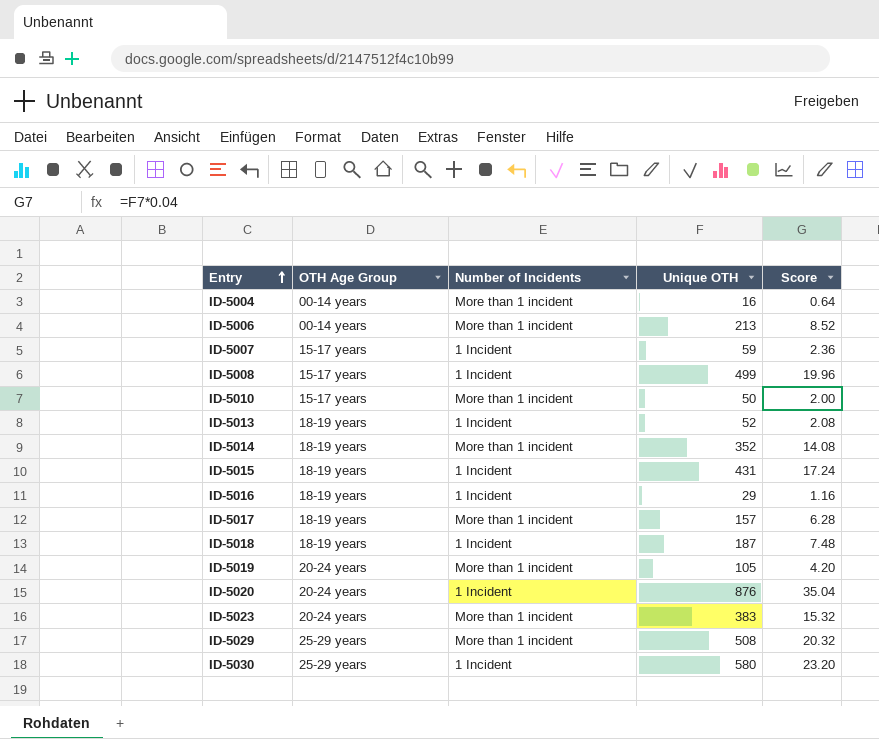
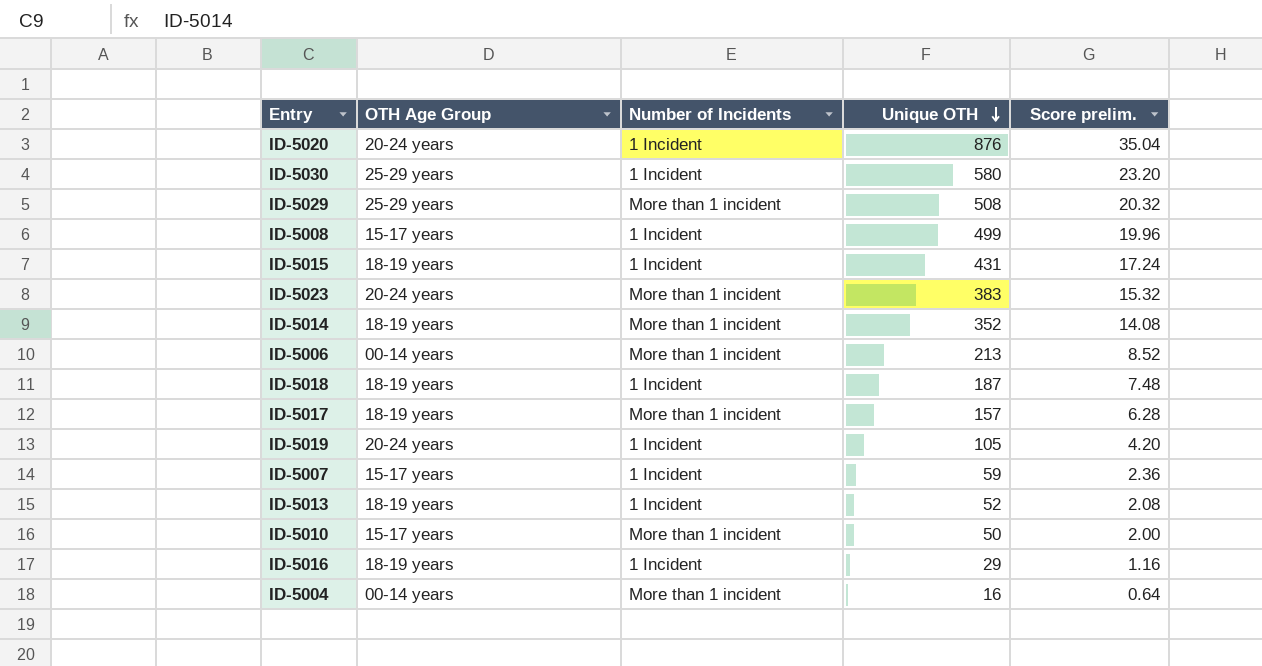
row order: Entry ascending -> Unique OTH descending
column name: Score -> Score prelim.
ID-5019 | Number of Incidents: More than 1 incident -> 1 Incident

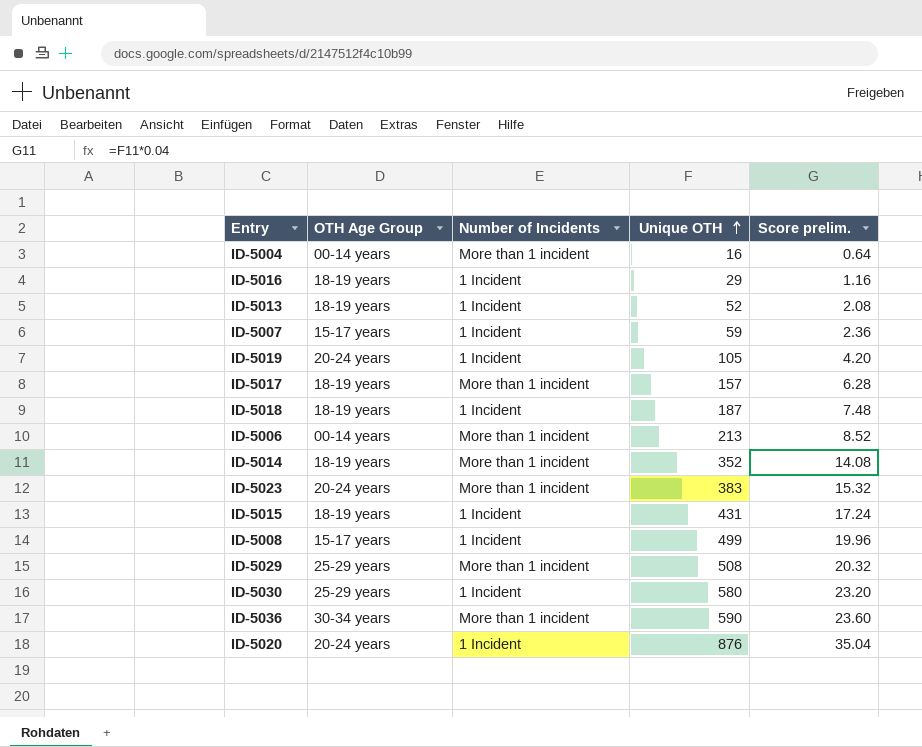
row order: Unique OTH descending -> Unique OTH ascending
row ID-5010: 15-17 years | More than 1 incident | 50 | 2.00 -> none
row ID-5036: none -> 30-34 years | More than 1 incident | 590 | 23.60

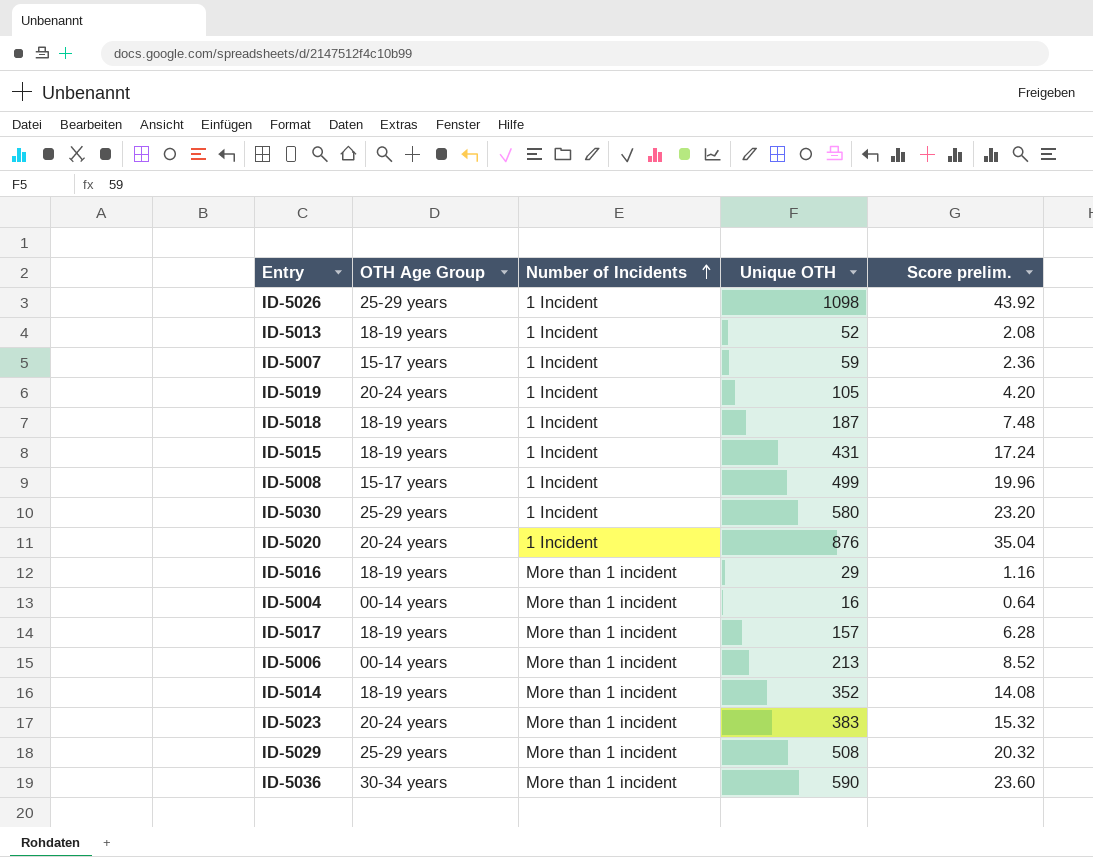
row order: Unique OTH ascending -> Number of Incidents ascending
row ID-5026: none -> 25-29 years | 1 Incident | 1098 | 43.92
ID-5016 | Number of Incidents: 1 Incident -> More than 1 incident

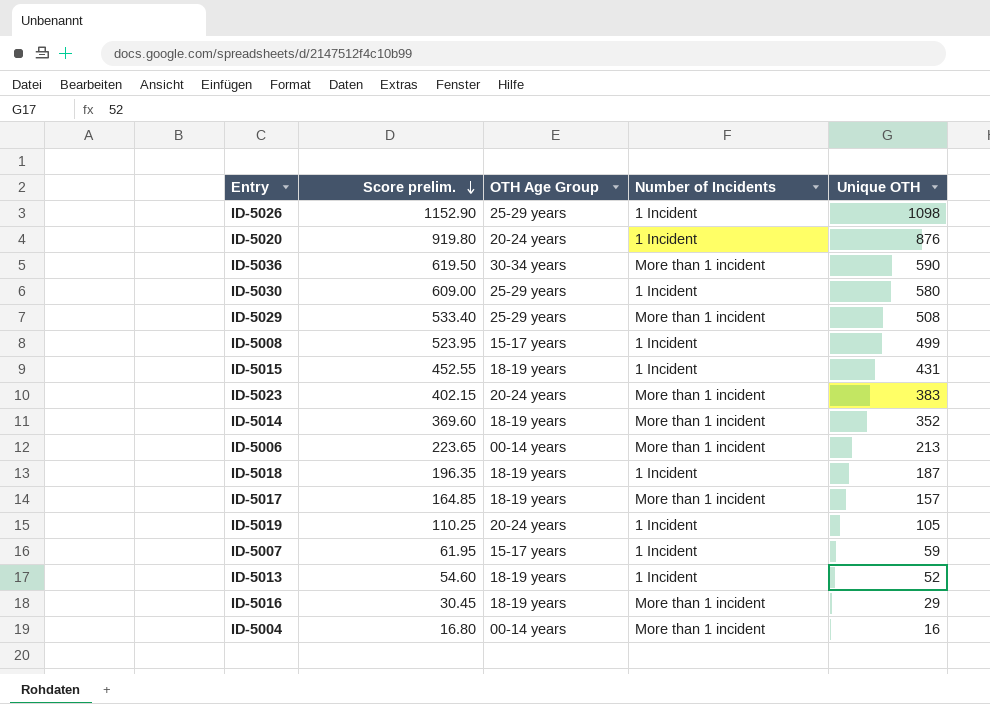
row order: Number of Incidents ascending -> Score prelim. descending
column Score prelim. | formula: [Unique OTH] * 0.04 -> [Unique OTH] * 1.05
column Score prelim. | position: 5 -> 2

